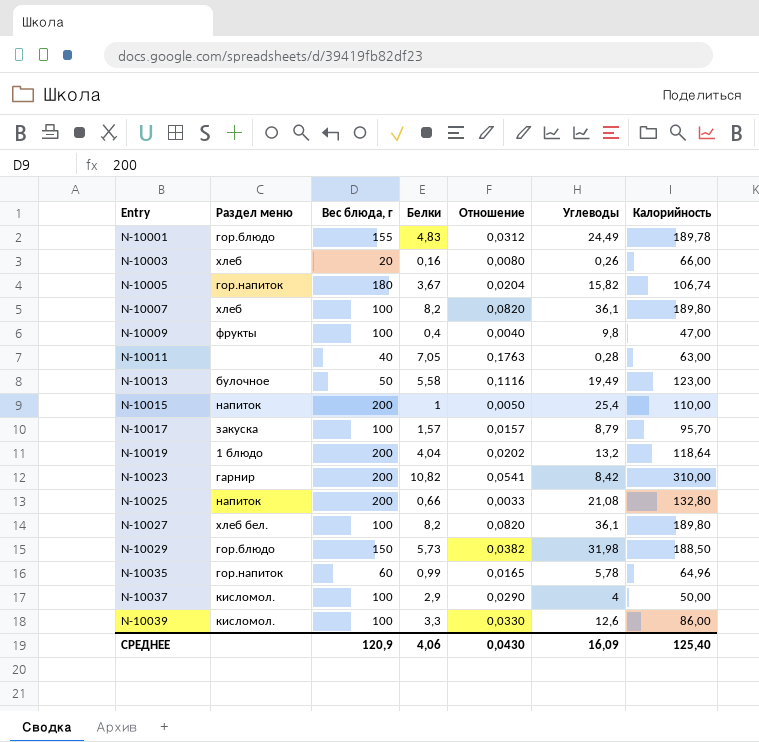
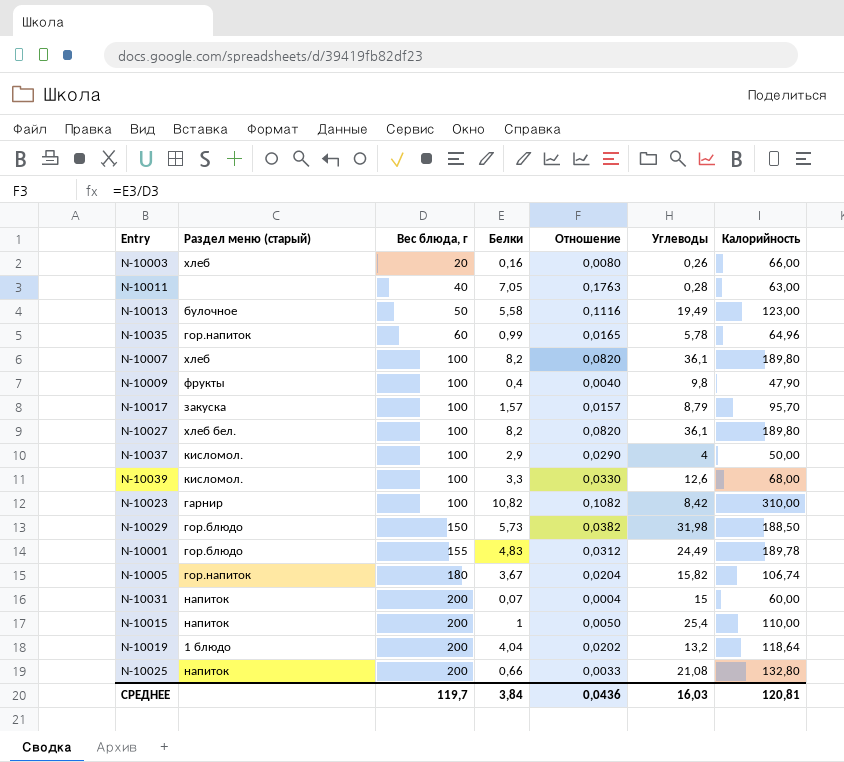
row order: Entry ascending -> Вес блюда, г ascending
column name: Раздел меню -> Раздел меню (старый)
N-10009 | Калорийность: 47,00 -> 47,90
N-10039 | Калорийность: 86,00 -> 68,00
N-10023 | Вес блюда, г: 200 -> 100
N-10023 | Отношение: 0,0541 -> 0,1082
row N-10031: none -> напиток | 200 | 0,07 | 0,0004 | 15 | 60,00
СРЕДНЕЕ | Вес блюда, г: 120,9 -> 119,7
СРЕДНЕЕ | Белки: 4,06 -> 3,84
СРЕДНЕЕ | Отношение: 0,0430 -> 0,0436
СРЕДНЕЕ | Углеводы: 16,09 -> 16,03
СРЕДНЕЕ | Калорийность: 125,40 -> 120,81

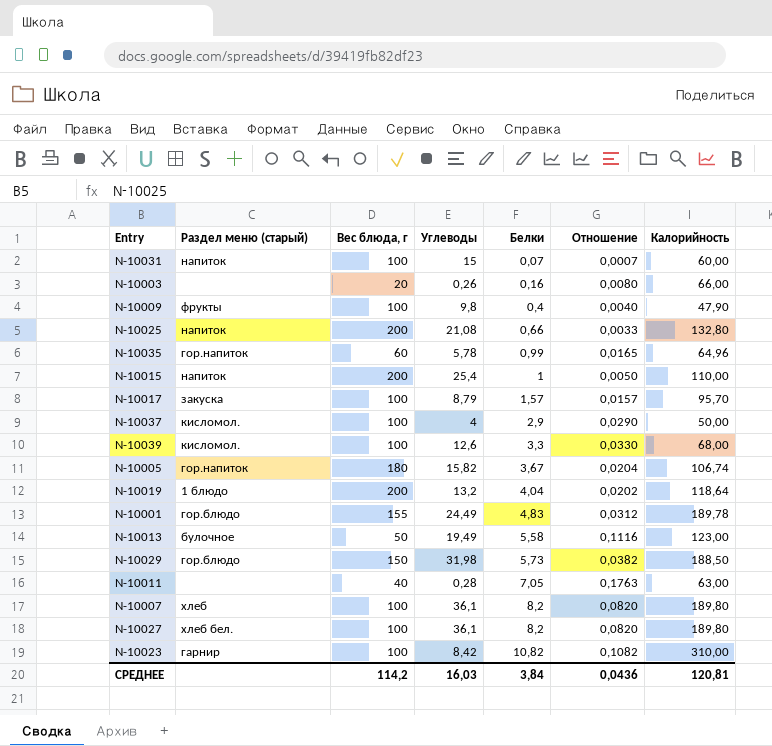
row order: Вес блюда, г ascending -> Белки ascending
column Углеводы | position: 6 -> 4
N-10031 | Вес блюда, г: 200 -> 100
N-10031 | Отношение: 0,0004 -> 0,0007
N-10003 | Раздел меню (старый): хлеб -> none
СРЕДНЕЕ | Вес блюда, г: 119,7 -> 114,2

